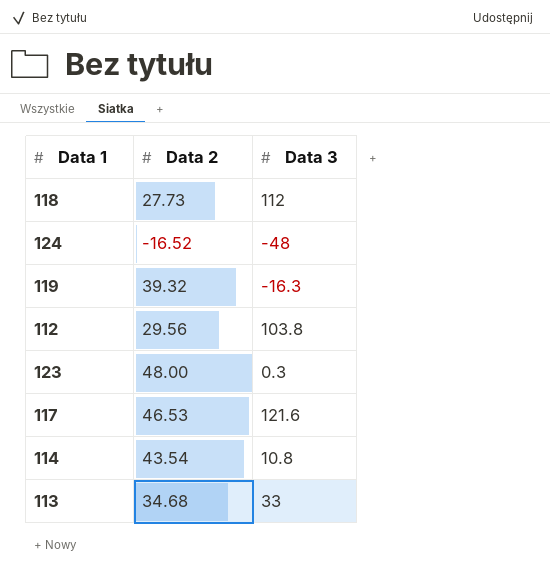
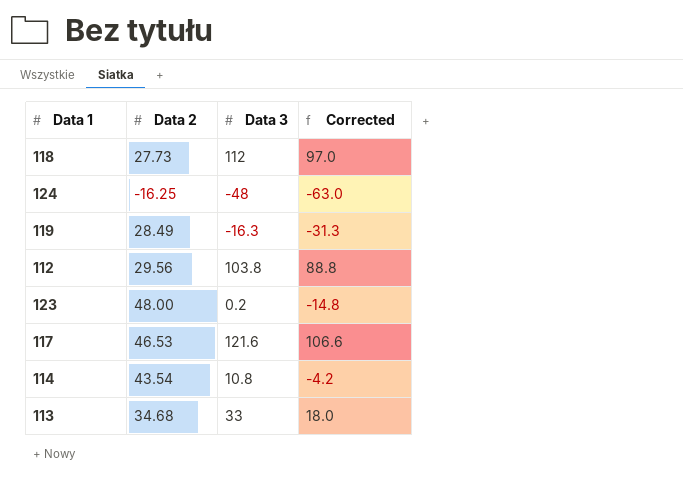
column Corrected | formula: none -> [Data 3] - 15
124 | Data 2: -16.52 -> -16.25
119 | Data 2: 39.32 -> 28.49
123 | Data 3: 0.3 -> 0.2

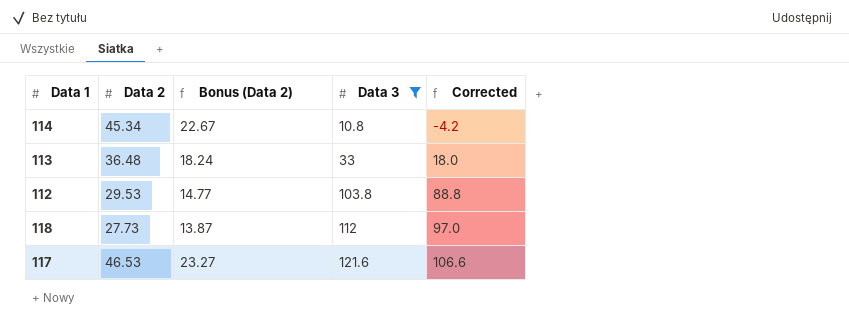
filter: none -> Data 3 >= 10.8
row order: none -> Data 3 ascending
column Bonus (Data 2) | formula: none -> [Data 2] * 0.5
114 | Data 2: 43.54 -> 45.34
113 | Data 2: 34.68 -> 36.48
112 | Data 2: 29.56 -> 29.53

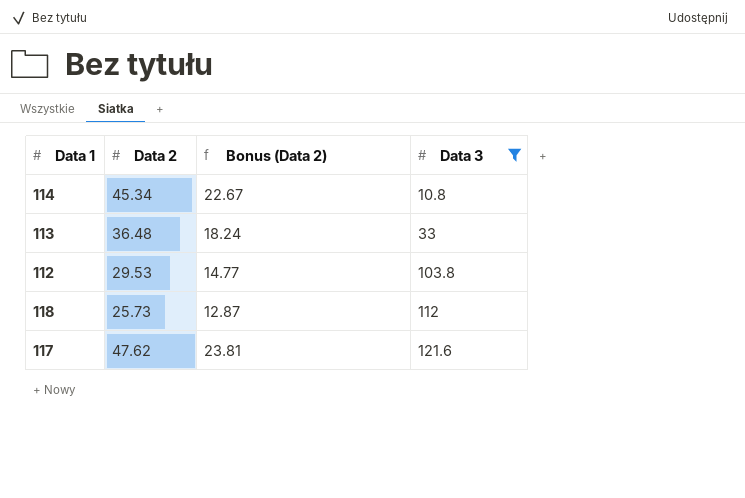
column Corrected | formula: [Data 3] - 15 -> none
118 | Data 2: 27.73 -> 25.73
118 | Bonus (Data 2): 13.87 -> 12.87
117 | Data 2: 46.53 -> 47.62
117 | Bonus (Data 2): 23.27 -> 23.81

